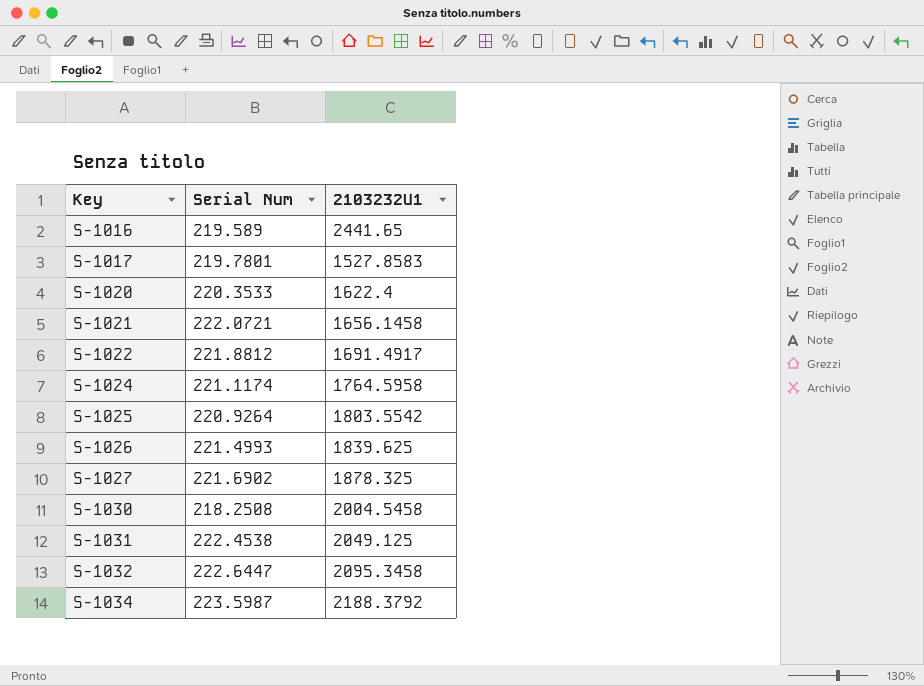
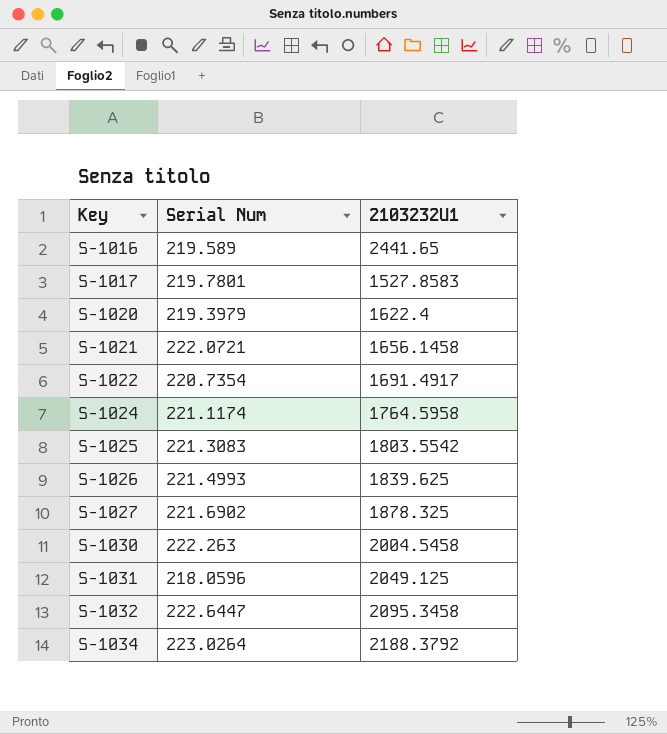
S-1020 | Serial Num: 220.3533 -> 219.3979
S-1022 | Serial Num: 221.8812 -> 220.7354
S-1025 | Serial Num: 220.9264 -> 221.3083
S-1030 | Serial Num: 218.2508 -> 222.263
S-1031 | Serial Num: 222.4538 -> 218.0596
S-1034 | Serial Num: 223.5987 -> 223.0264

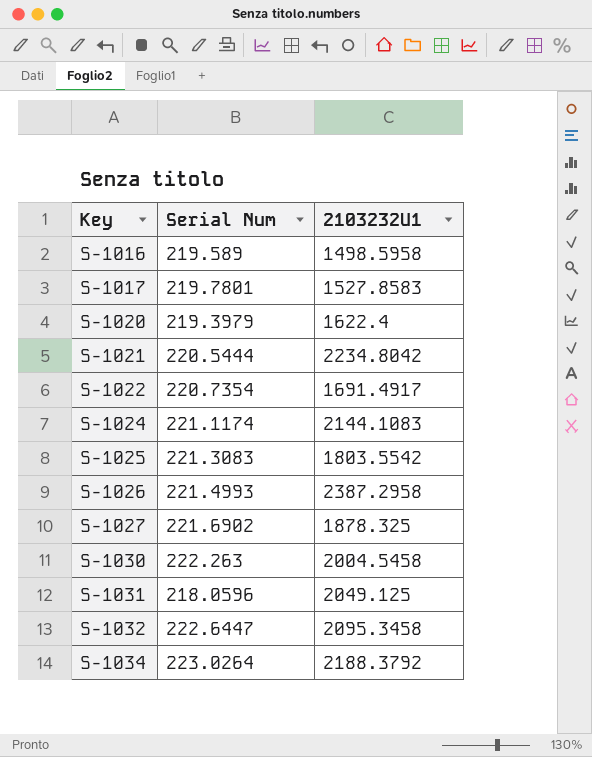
S-1016 | 2103232U1: 2441.65 -> 1498.5958
S-1021 | Serial Num: 222.0721 -> 220.5444
S-1021 | 2103232U1: 1656.1458 -> 2234.8042
S-1024 | 2103232U1: 1764.5958 -> 2144.1083
S-1026 | 2103232U1: 1839.625 -> 2387.2958

